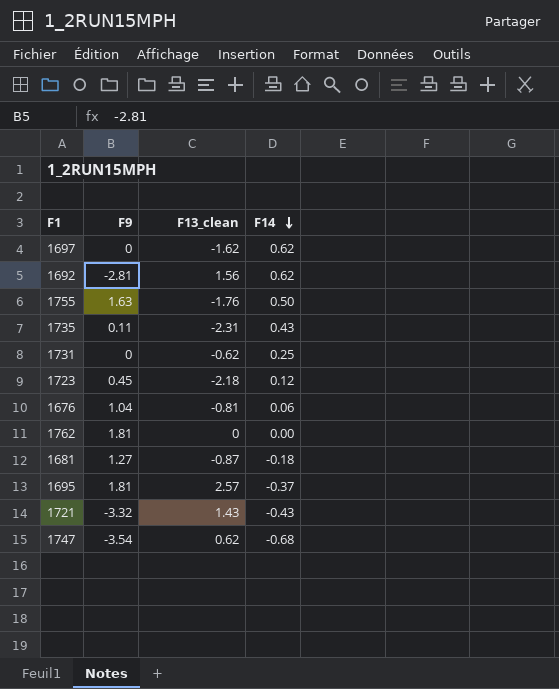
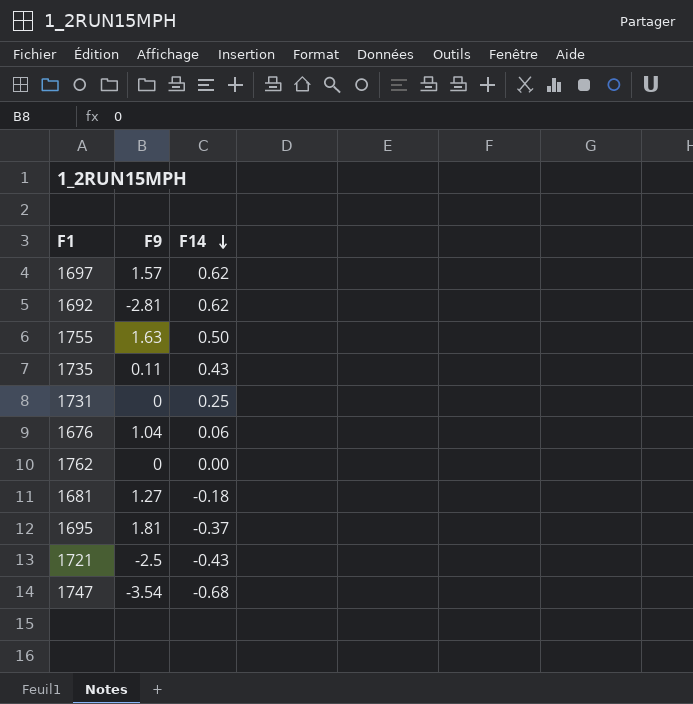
column F13_clean | position: 3 -> none
row 1723: 0.45 | -2.18 | 0.12 -> none
1697 | F9: 0 -> 1.57
1762 | F9: 1.81 -> 0
1721 | F9: -3.32 -> -2.5

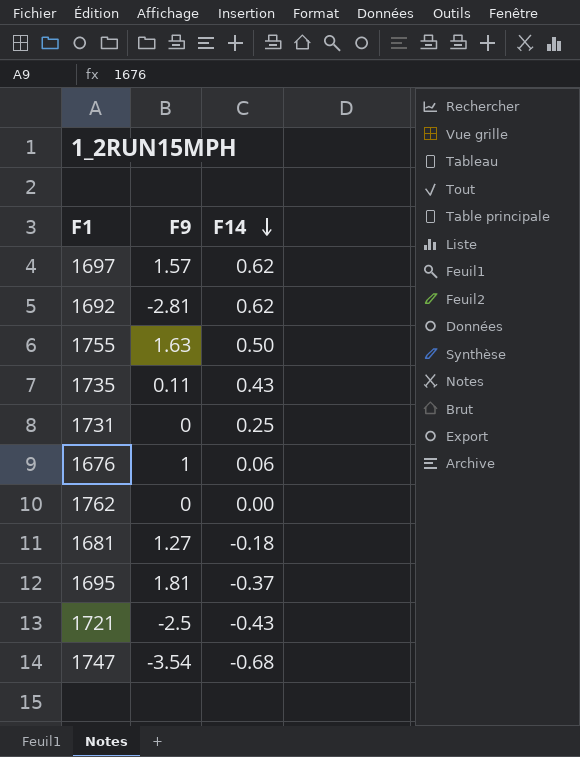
1676 | F9: 1.04 -> 1

